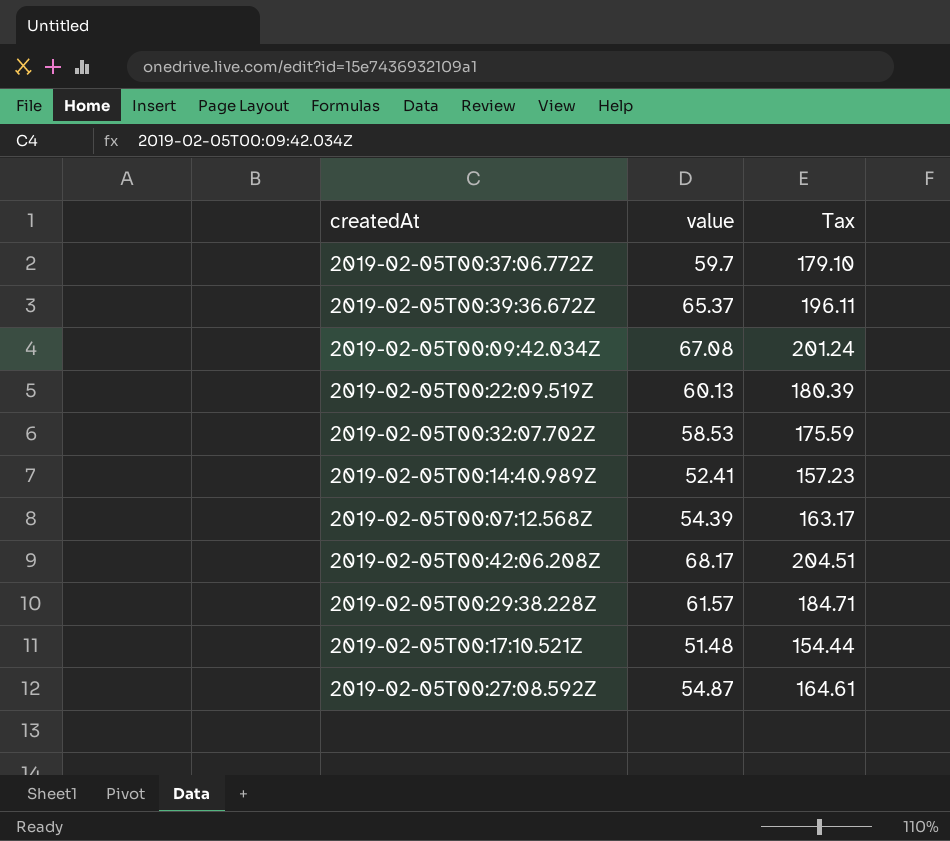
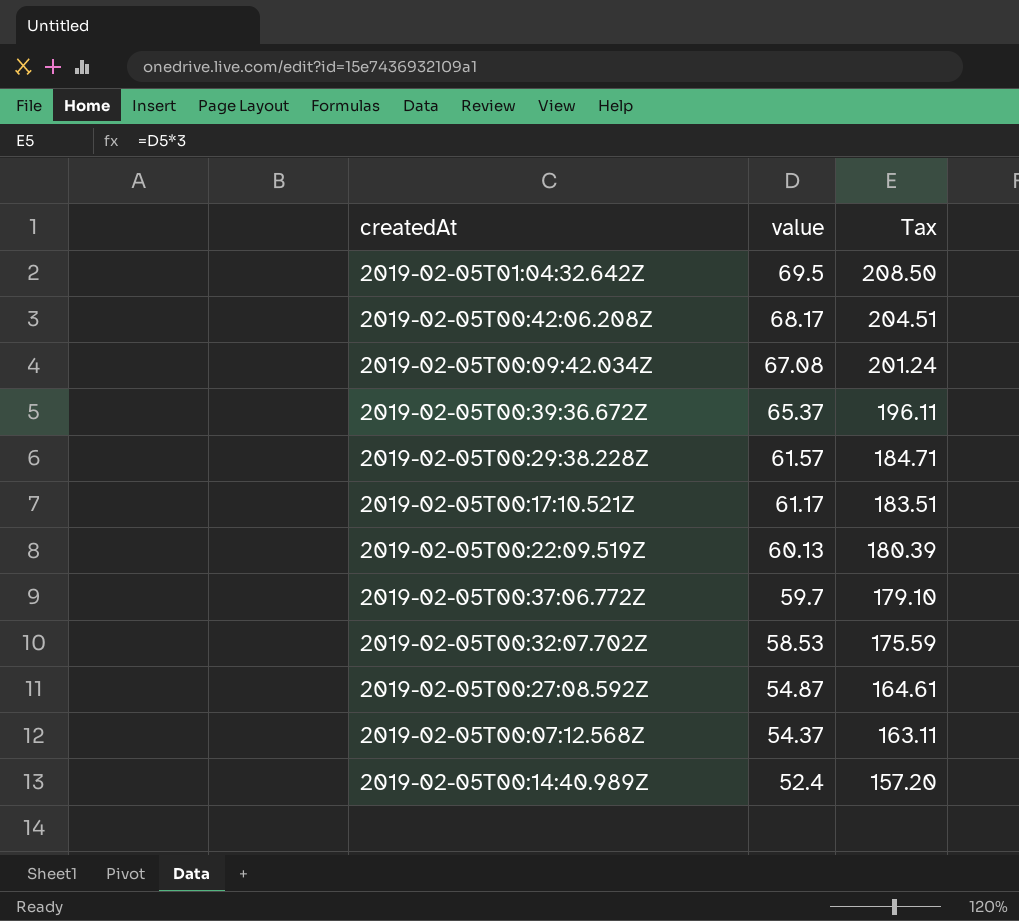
row order: none -> value descending
row 2019-02-05T01:04:32.642Z: none -> 69.5 | 208.50
2019-02-05T00:17:10.521Z | value: 51.48 -> 61.17
2019-02-05T00:17:10.521Z | Tax: 154.44 -> 183.51
2019-02-05T00:07:12.568Z | value: 54.39 -> 54.37
2019-02-05T00:07:12.568Z | Tax: 163.17 -> 163.11
2019-02-05T00:14:40.989Z | value: 52.41 -> 52.4
2019-02-05T00:14:40.989Z | Tax: 157.23 -> 157.20

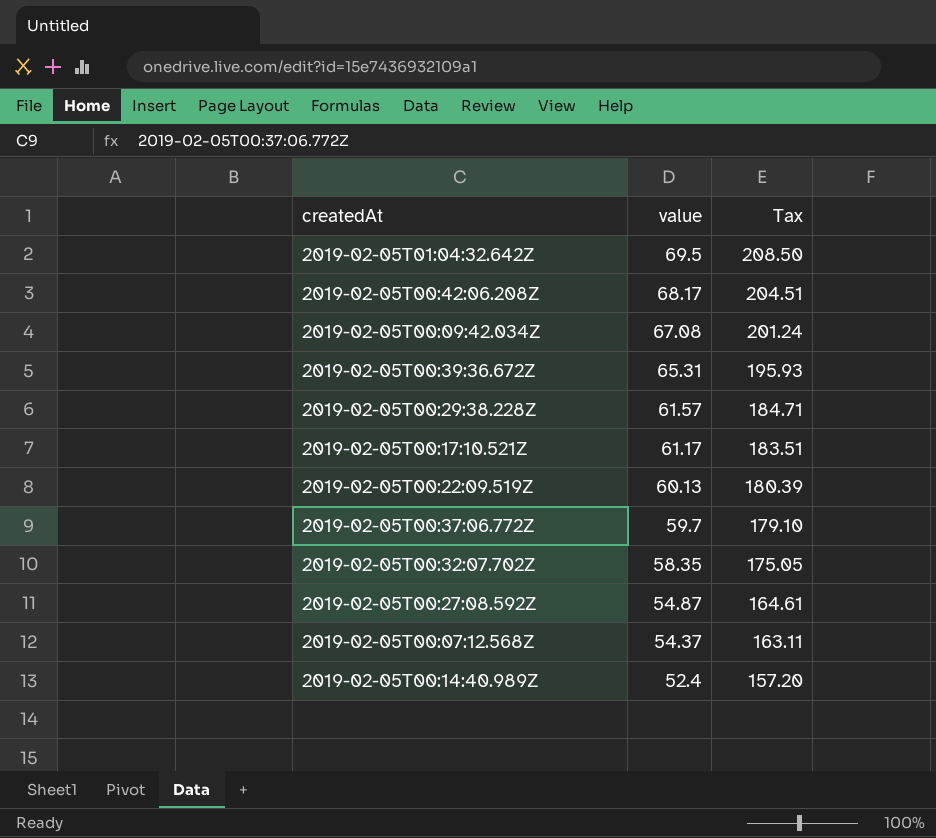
2019-02-05T00:39:36.672Z | value: 65.37 -> 65.31
2019-02-05T00:39:36.672Z | Tax: 196.11 -> 195.93
2019-02-05T00:32:07.702Z | value: 58.53 -> 58.35
2019-02-05T00:32:07.702Z | Tax: 175.59 -> 175.05

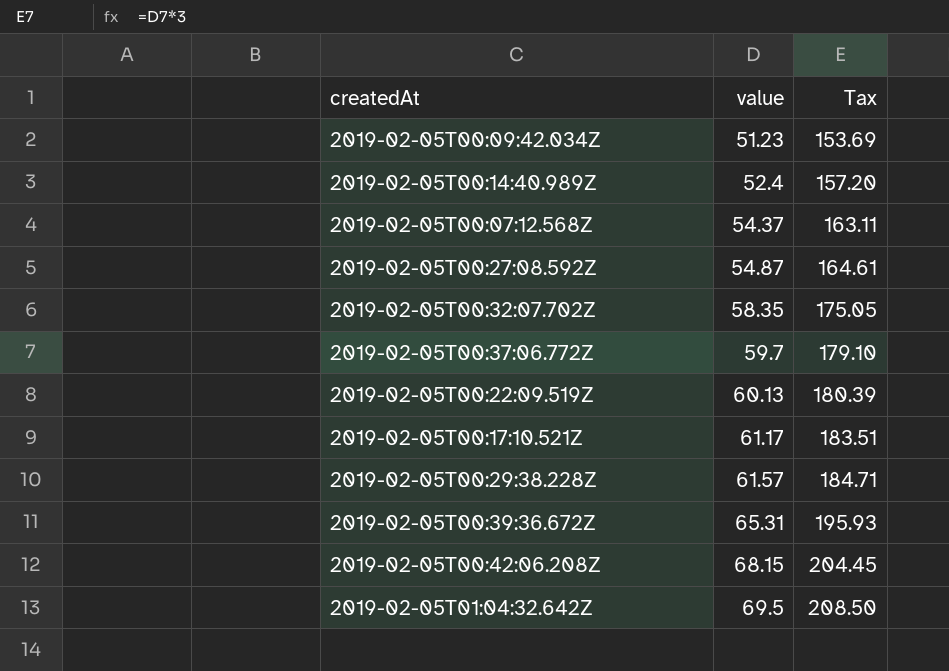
row order: value descending -> value ascending
2019-02-05T00:09:42.034Z | value: 67.08 -> 51.23
2019-02-05T00:09:42.034Z | Tax: 201.24 -> 153.69
2019-02-05T00:42:06.208Z | value: 68.17 -> 68.15
2019-02-05T00:42:06.208Z | Tax: 204.51 -> 204.45

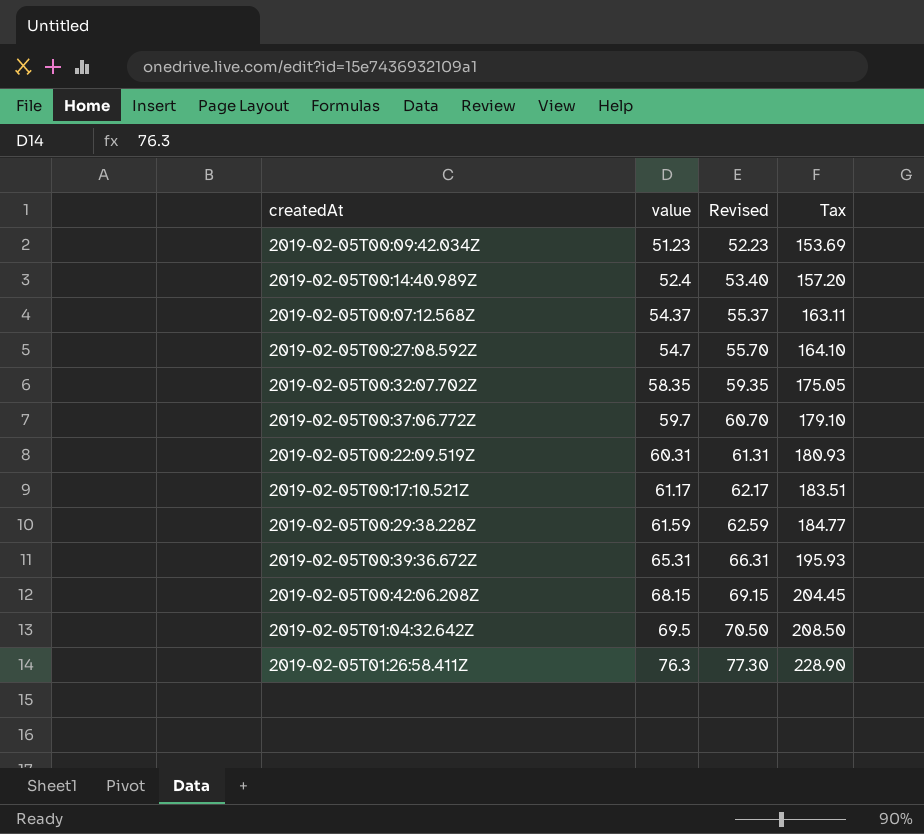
column Revised | formula: none -> [value] + 1
2019-02-05T00:27:08.592Z | value: 54.87 -> 54.7
2019-02-05T00:27:08.592Z | Tax: 164.61 -> 164.10
2019-02-05T00:22:09.519Z | value: 60.13 -> 60.31
2019-02-05T00:22:09.519Z | Tax: 180.39 -> 180.93
2019-02-05T00:29:38.228Z | value: 61.57 -> 61.59
2019-02-05T00:29:38.228Z | Tax: 184.71 -> 184.77
row 2019-02-05T01:26:58.411Z: none -> 76.3 | 77.30 | 228.90

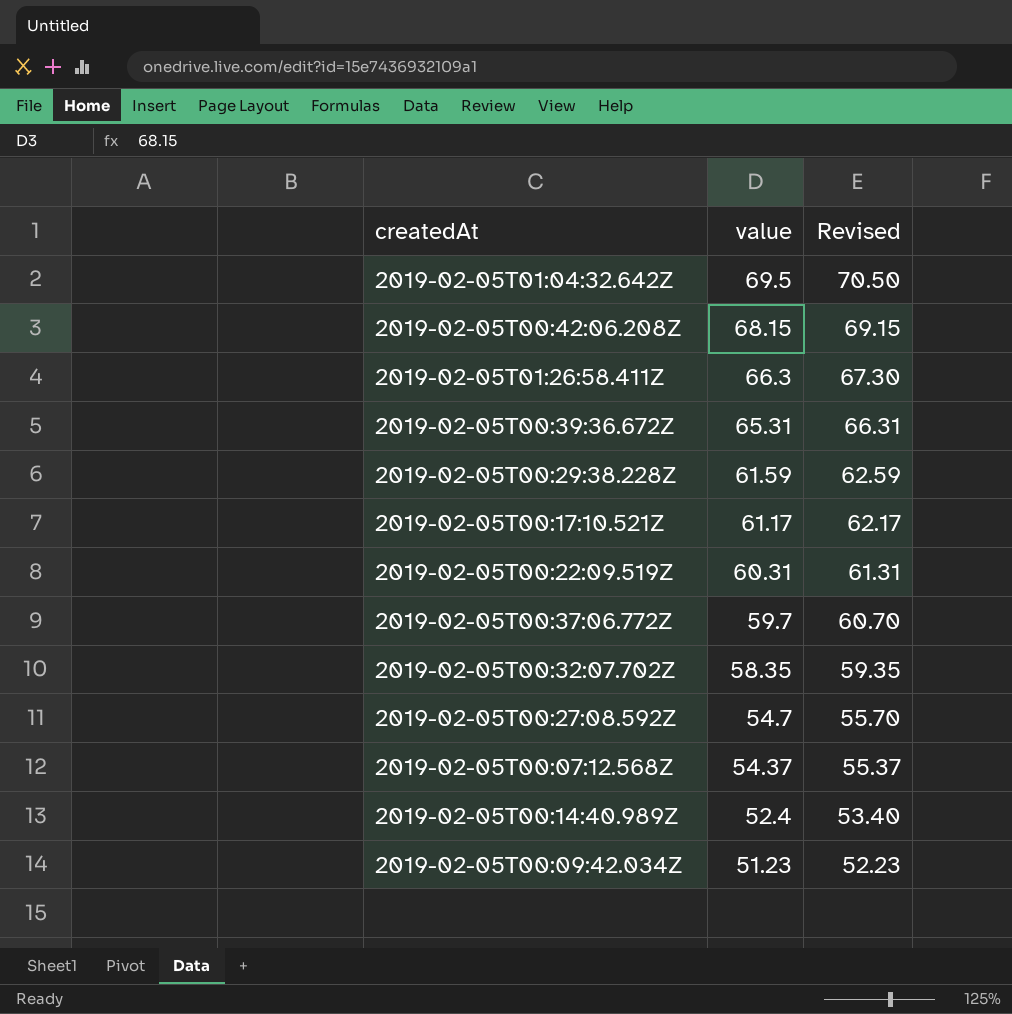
row order: value ascending -> value descending
column Tax | formula: [value] * 3 -> none
2019-02-05T01:26:58.411Z | value: 76.3 -> 66.3
2019-02-05T01:26:58.411Z | Revised: 77.30 -> 67.30

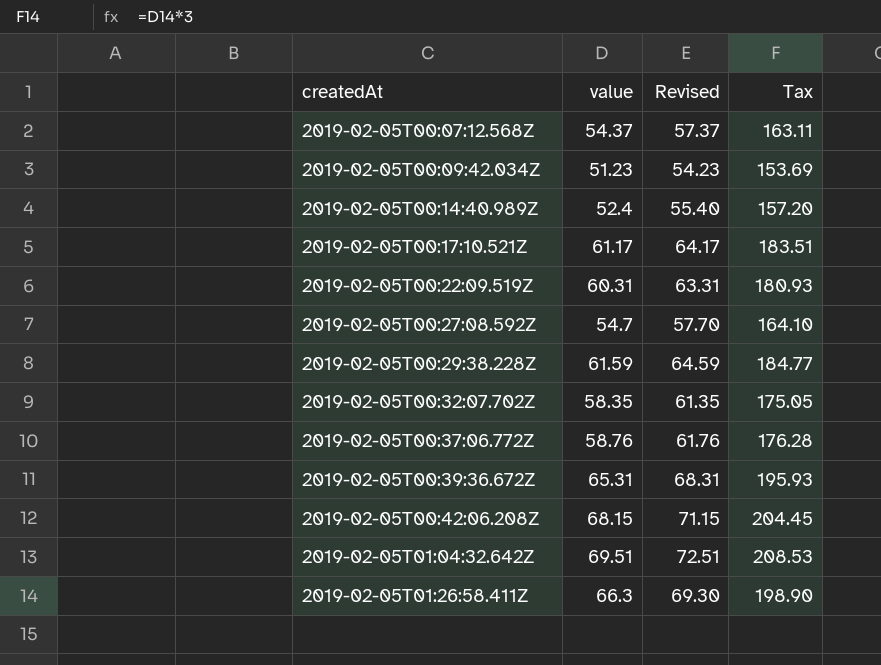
row order: value descending -> createdAt ascending
column Revised | formula: [value] + 1 -> [value] + 3
column Tax | formula: none -> [value] * 3
2019-02-05T00:37:06.772Z | value: 59.7 -> 58.76
2019-02-05T01:04:32.642Z | value: 69.5 -> 69.51

